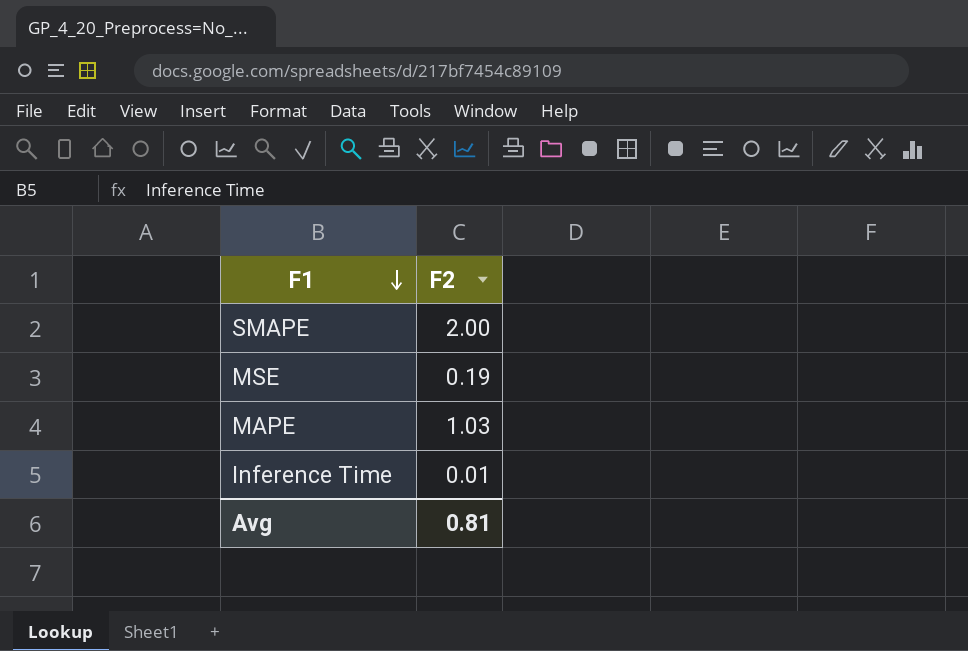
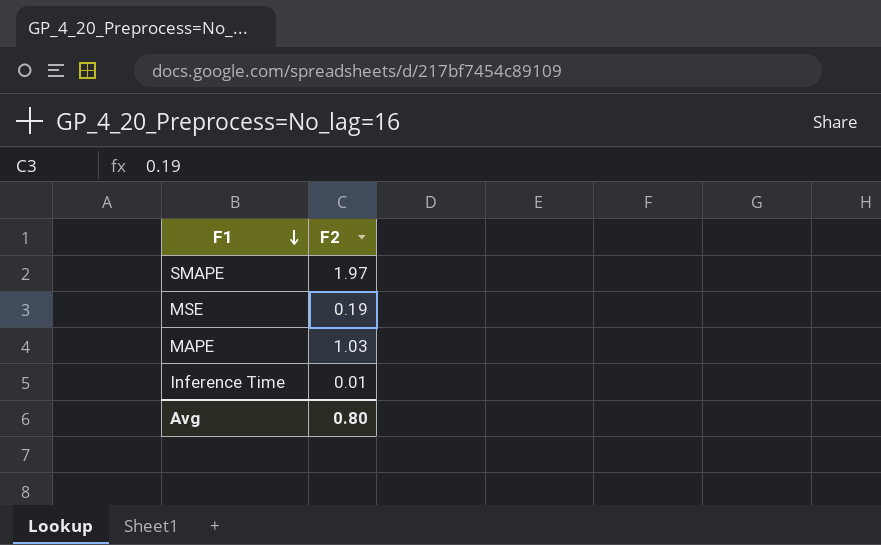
SMAPE | F2: 2.00 -> 1.97
Avg | F2: 0.81 -> 0.80

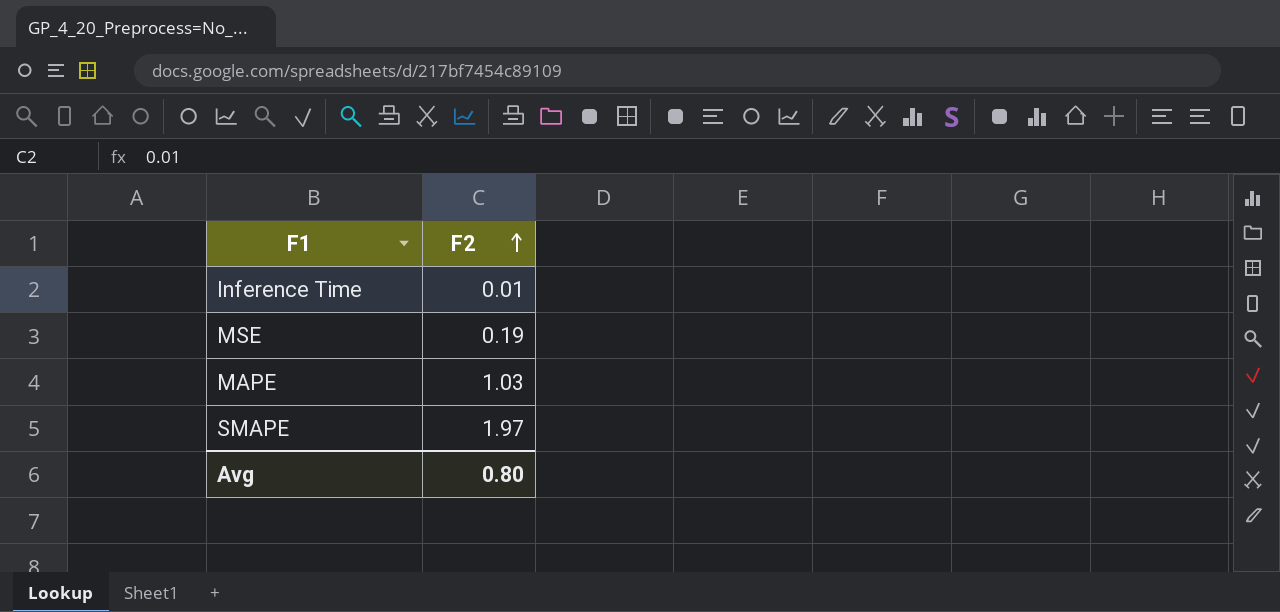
row order: F1 descending -> F2 ascending

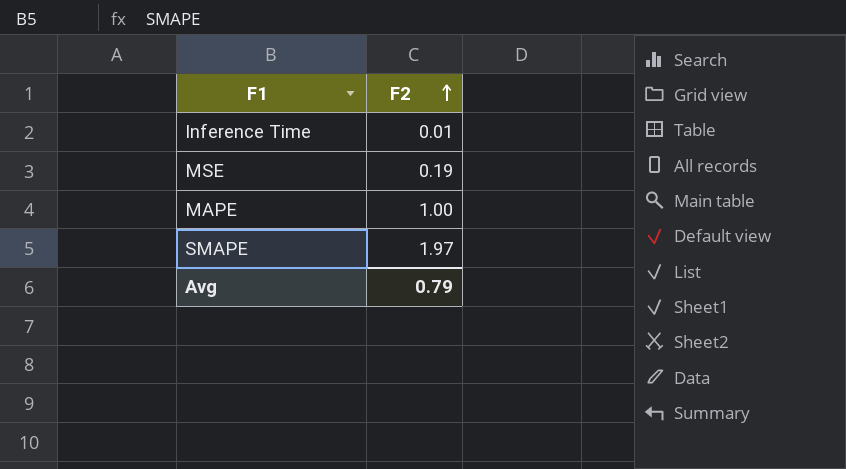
MAPE | F2: 1.03 -> 1.00
Avg | F2: 0.80 -> 0.79

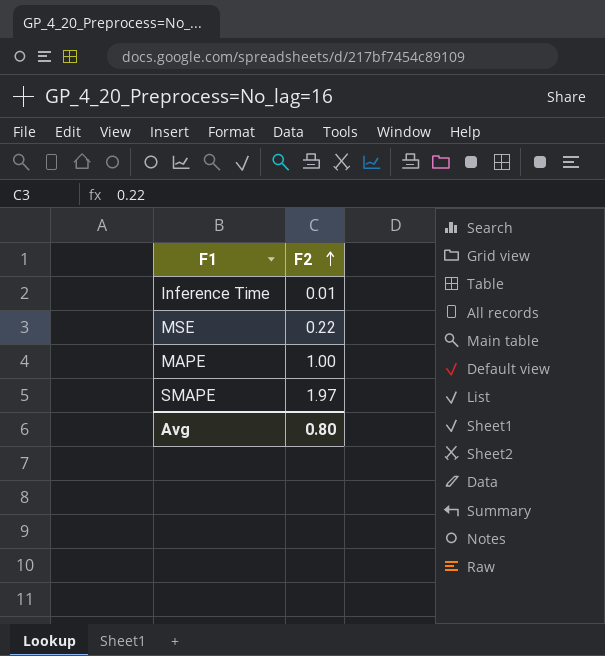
MSE | F2: 0.19 -> 0.22
Avg | F2: 0.79 -> 0.80

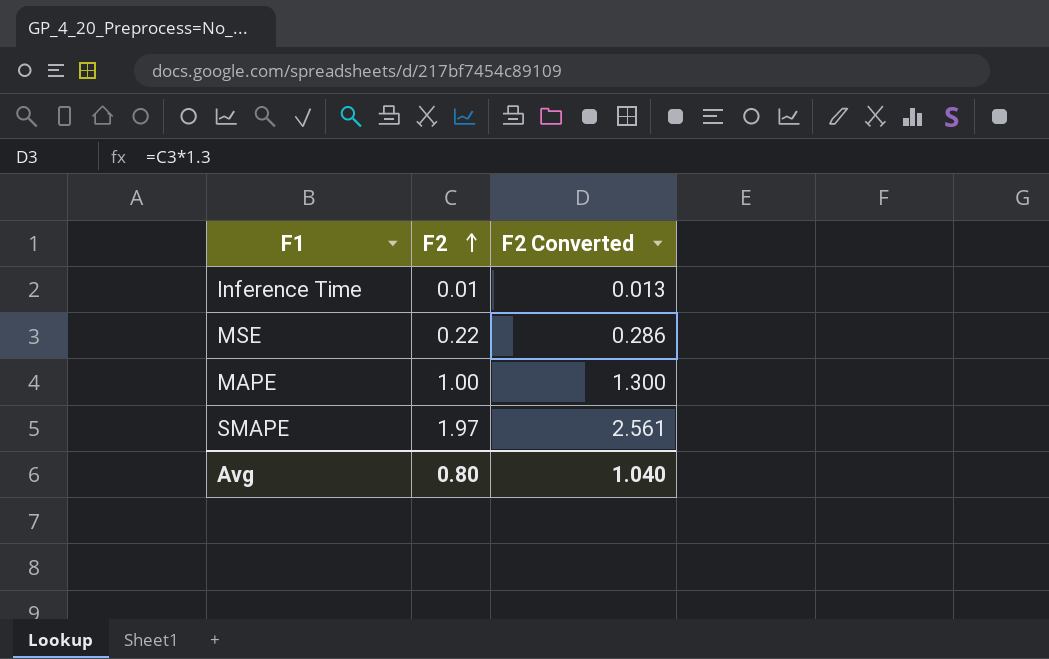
column F2 Converted | formula: none -> [F2] * 1.3

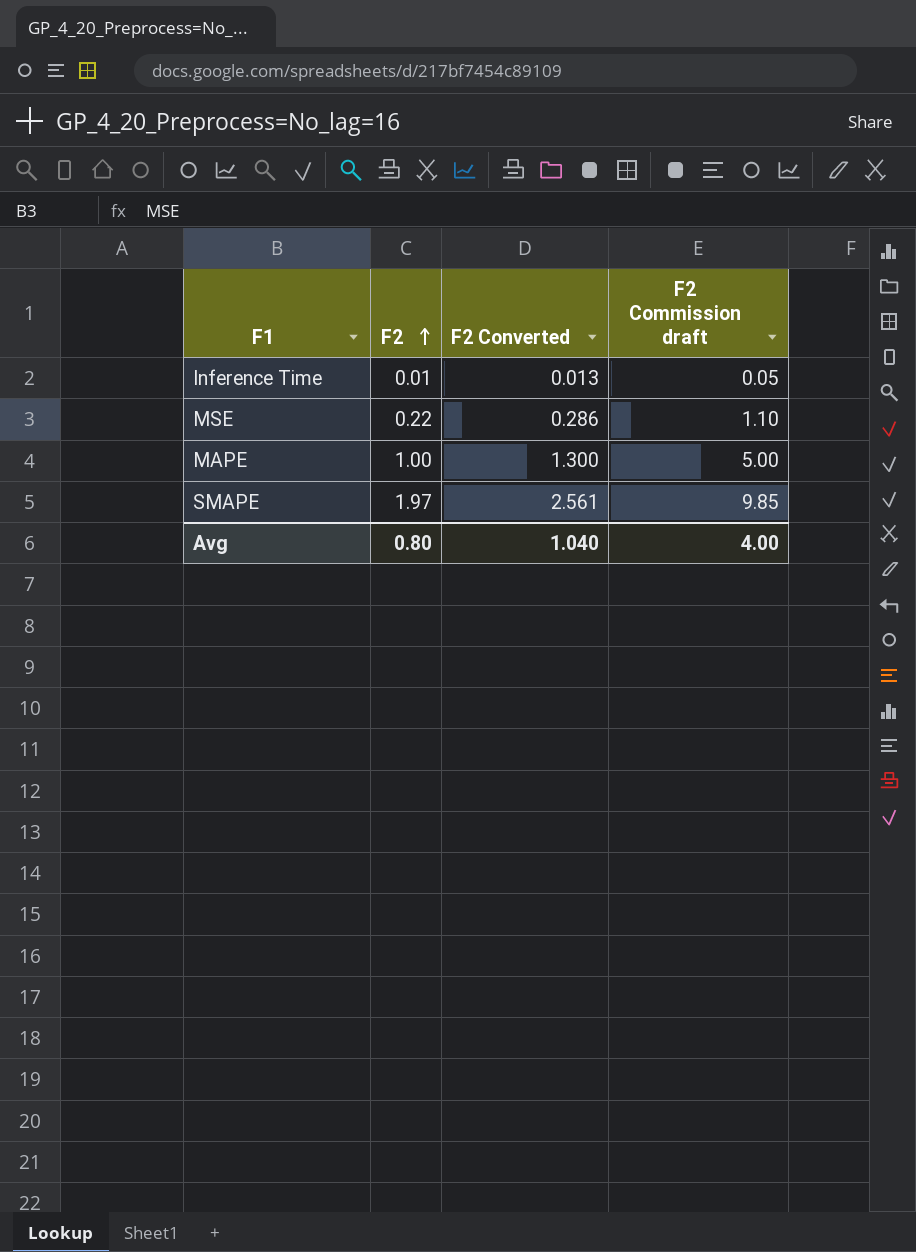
column F2 Commission draft | formula: none -> [F2] * 5

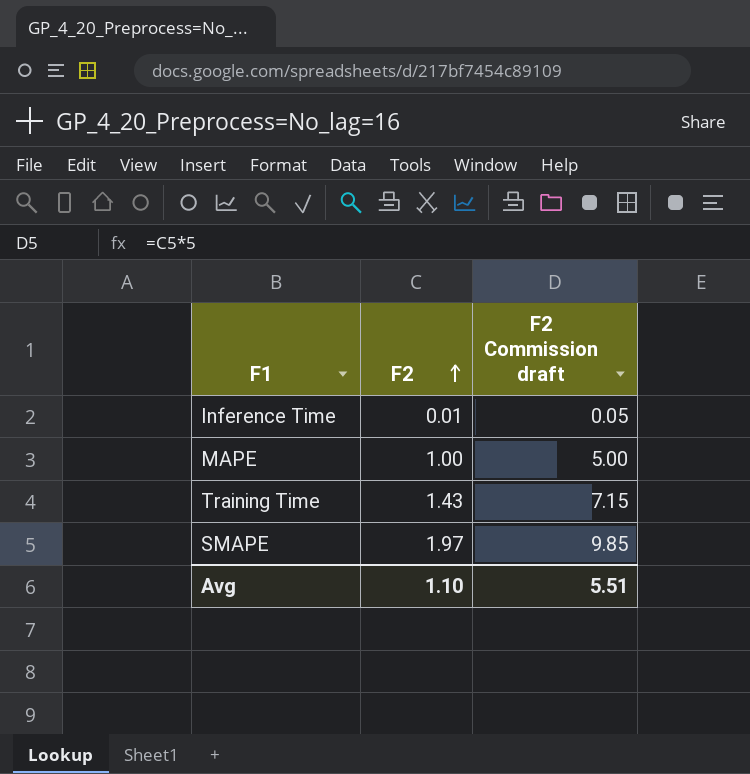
column F2 Converted | formula: [F2] * 1.3 -> none
row MSE: 0.22 | 0.286 | 1.10 -> none
row Training Time: none -> 1.43 | 7.15
Avg | F2: 0.80 -> 1.10
Avg | F2 Commission draft: 4.00 -> 5.51

